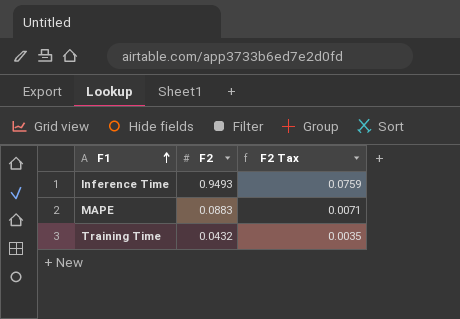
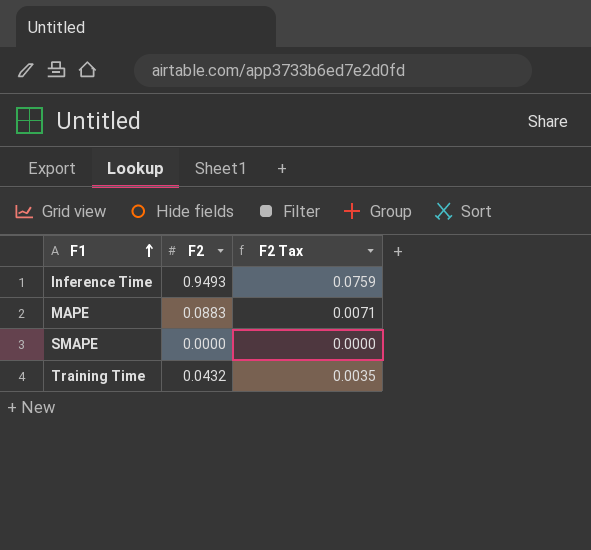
row SMAPE: none -> 0.0000 | 0.0000

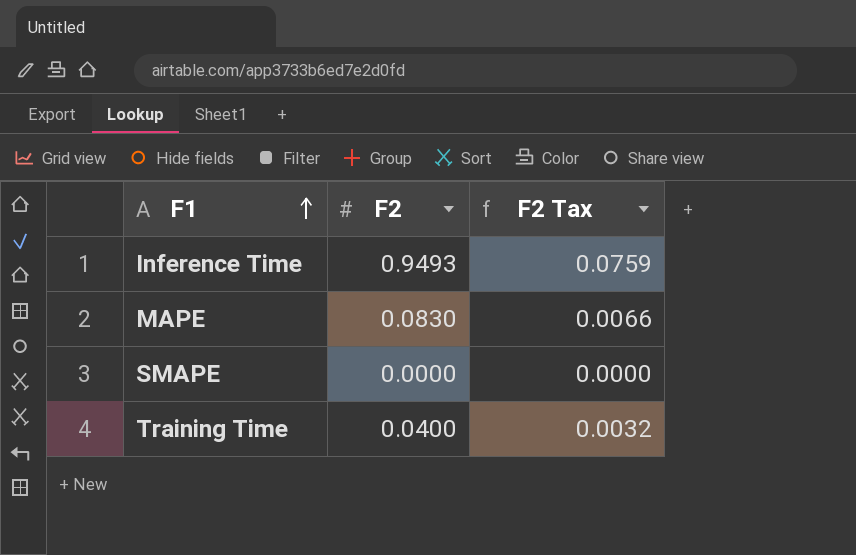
MAPE | F2: 0.0883 -> 0.0830
MAPE | F2 Tax: 0.0071 -> 0.0066
Training Time | F2: 0.0432 -> 0.0400
Training Time | F2 Tax: 0.0035 -> 0.0032

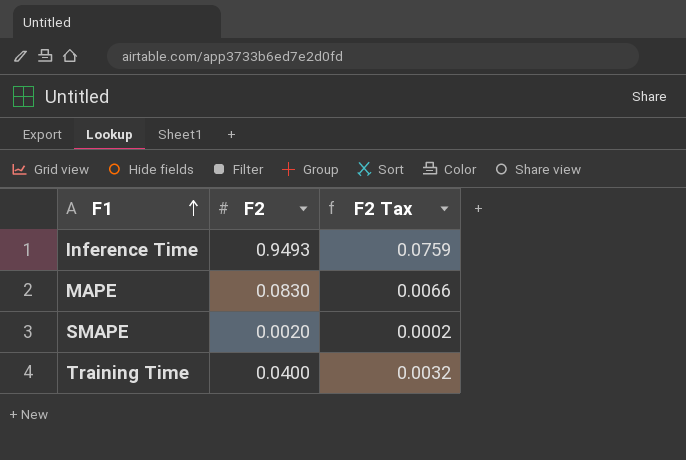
SMAPE | F2: 0.0000 -> 0.0020
SMAPE | F2 Tax: 0.0000 -> 0.0002

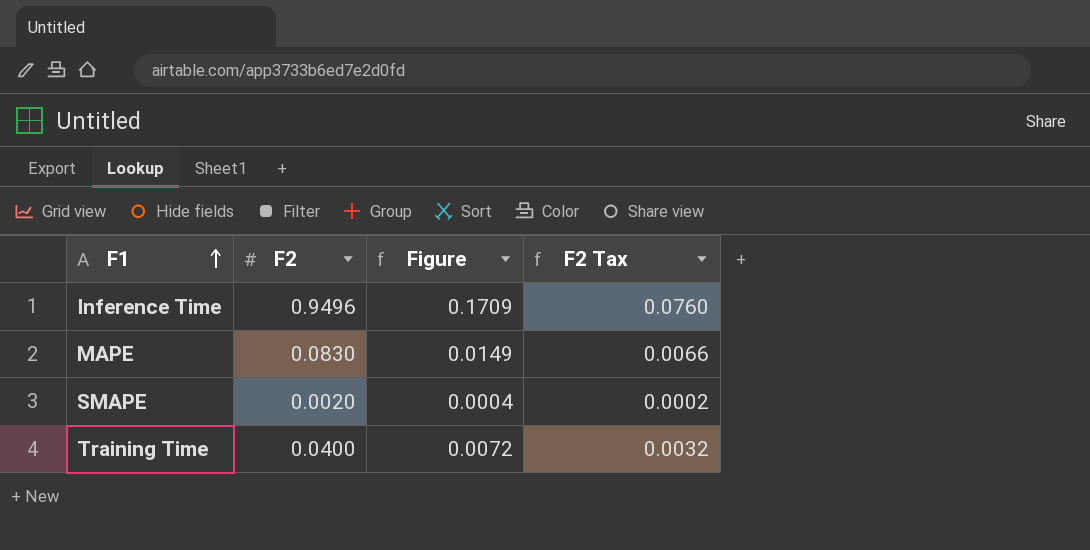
column Figure | formula: none -> [F2] * 0.18
Inference Time | F2: 0.9493 -> 0.9496
Inference Time | F2 Tax: 0.0759 -> 0.0760

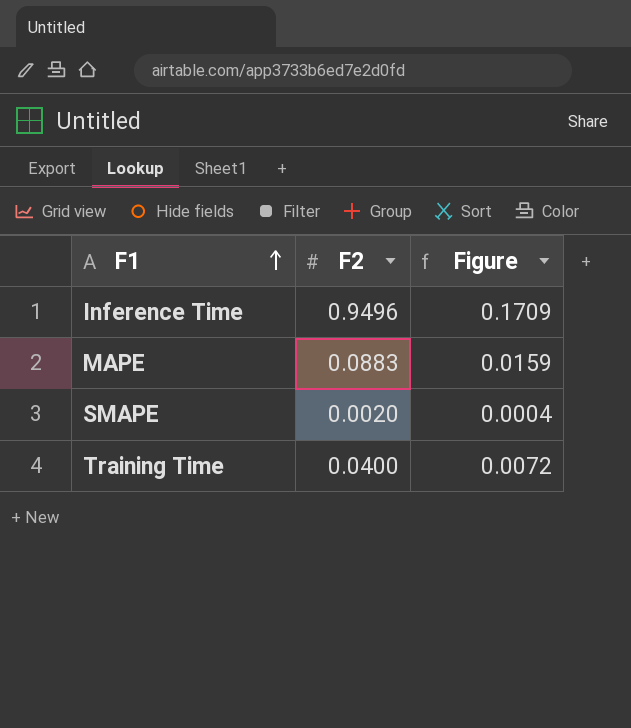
column F2 Tax | formula: [F2] * 0.08 -> none
MAPE | F2: 0.0830 -> 0.0883
MAPE | Figure: 0.0149 -> 0.0159

